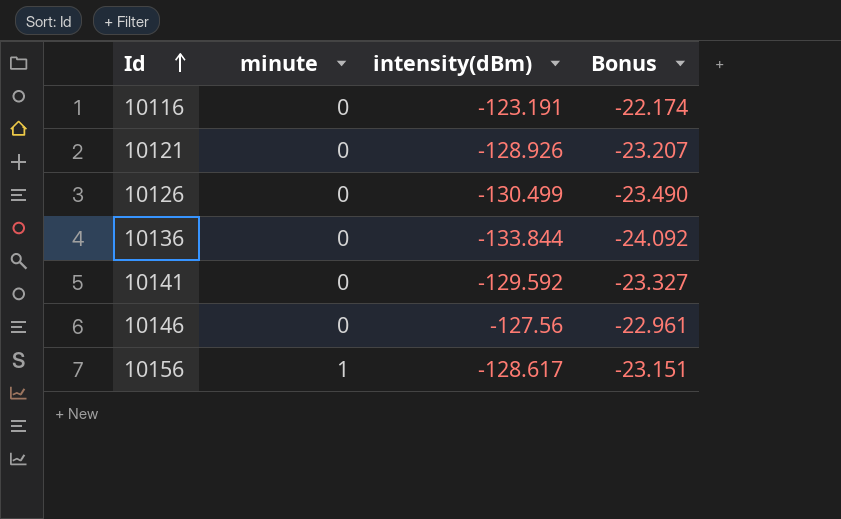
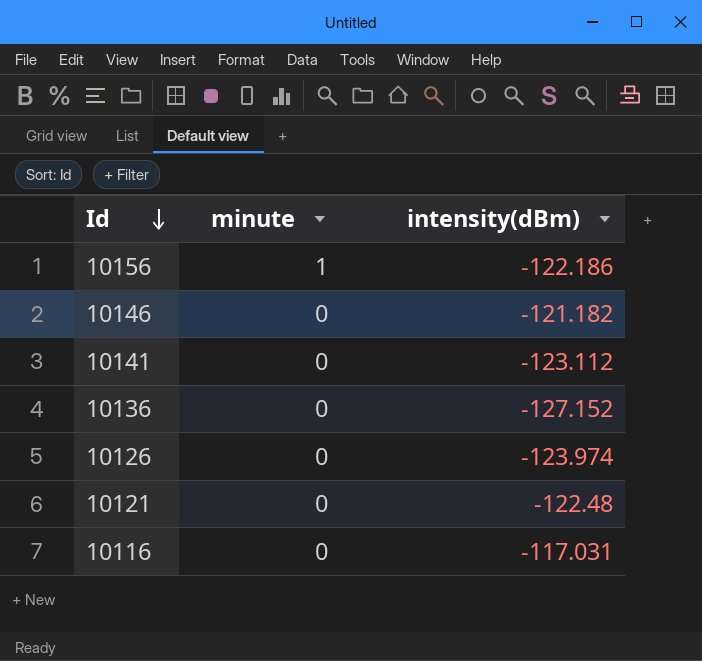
row order: Id ascending -> Id descending
column Bonus | formula: [intensity(dBm)] * 0.18 -> none
10156 | intensity(dBm): -128.617 -> -122.186
10146 | intensity(dBm): -127.56 -> -121.182
10141 | intensity(dBm): -129.592 -> -123.112
10136 | intensity(dBm): -133.844 -> -127.152
10126 | intensity(dBm): -130.499 -> -123.974
10121 | intensity(dBm): -128.926 -> -122.48
10116 | intensity(dBm): -123.191 -> -117.031

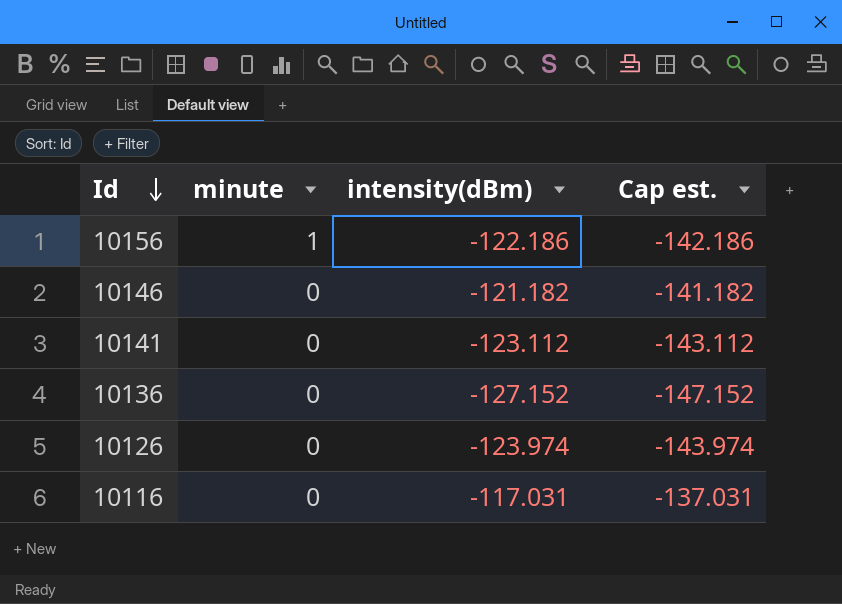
column Cap est. | formula: none -> [intensity(dBm)] - 20
row 10121: 0 | -122.48 -> none

